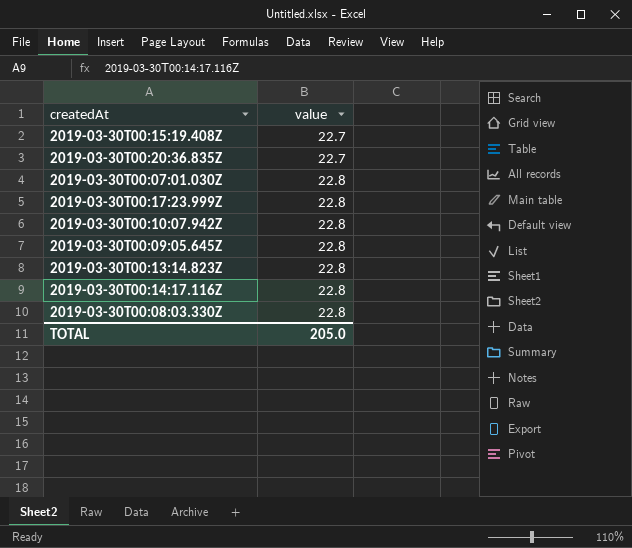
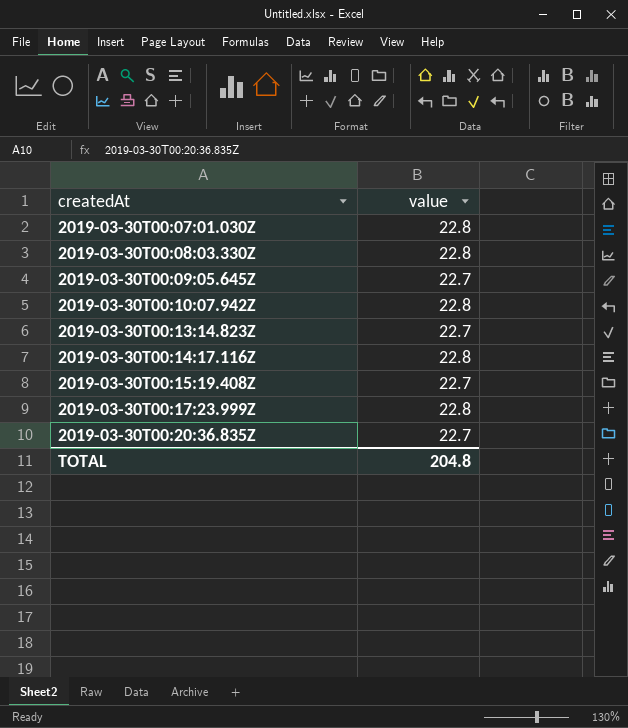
row order: value ascending -> createdAt ascending
2019-03-30T00:09:05.645Z | value: 22.8 -> 22.7
2019-03-30T00:13:14.823Z | value: 22.8 -> 22.7
TOTAL | value: 205.0 -> 204.8

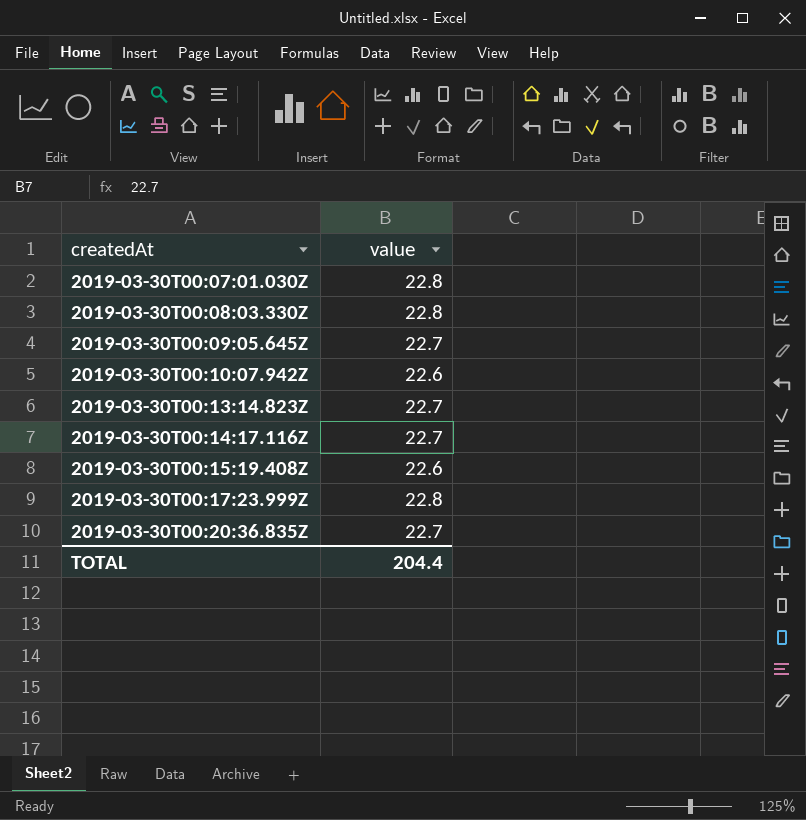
2019-03-30T00:10:07.942Z | value: 22.8 -> 22.6
2019-03-30T00:14:17.116Z | value: 22.8 -> 22.7
2019-03-30T00:15:19.408Z | value: 22.7 -> 22.6
TOTAL | value: 204.8 -> 204.4

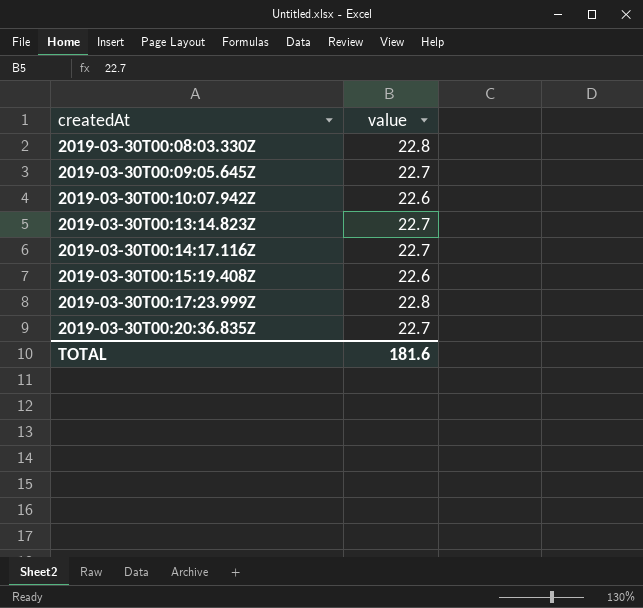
row 2019-03-30T00:07:01.030Z: 22.8 -> none
TOTAL | value: 204.4 -> 181.6

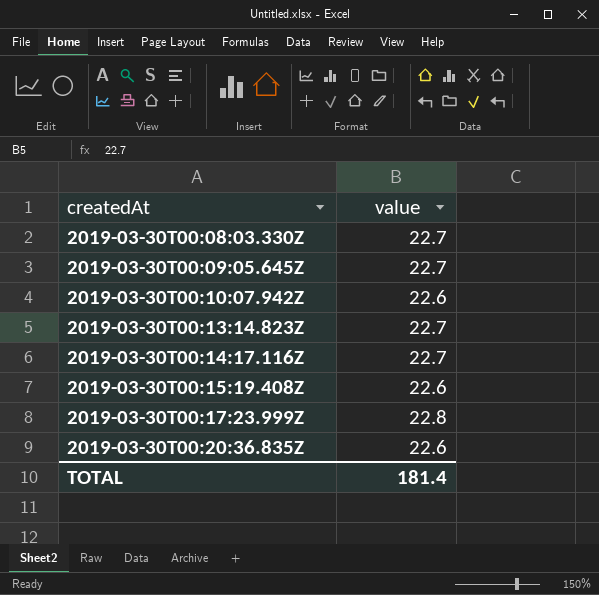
2019-03-30T00:08:03.330Z | value: 22.8 -> 22.7
2019-03-30T00:20:36.835Z | value: 22.7 -> 22.6
TOTAL | value: 181.6 -> 181.4

